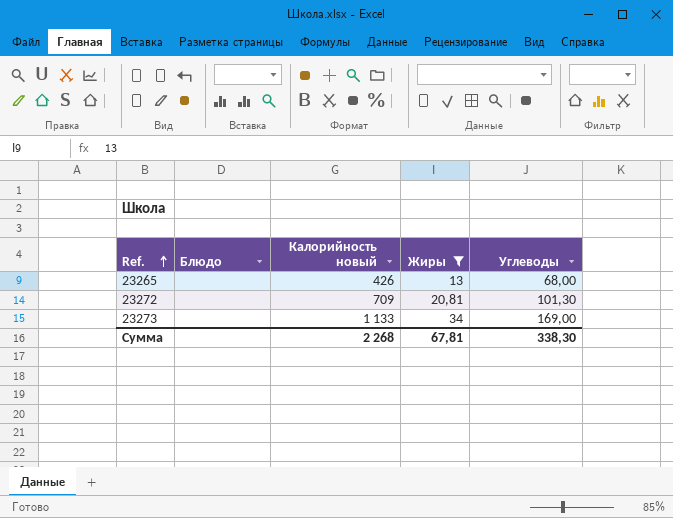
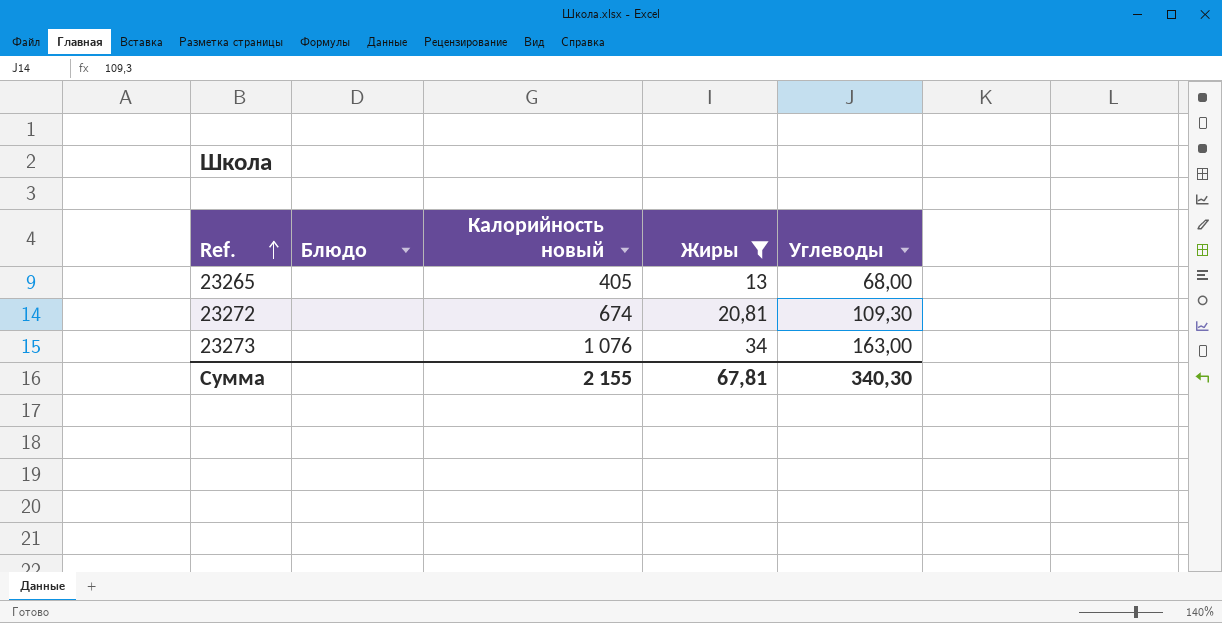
23265 | Калорийность новый: 426 -> 405
23272 | Калорийность новый: 709 -> 674
23272 | Углеводы: 101,30 -> 109,30
23273 | Калорийность новый: 1 133 -> 1 076
23273 | Углеводы: 169,00 -> 163,00
Сумма | Калорийность новый: 2 268 -> 2 155
Сумма | Углеводы: 338,30 -> 340,30

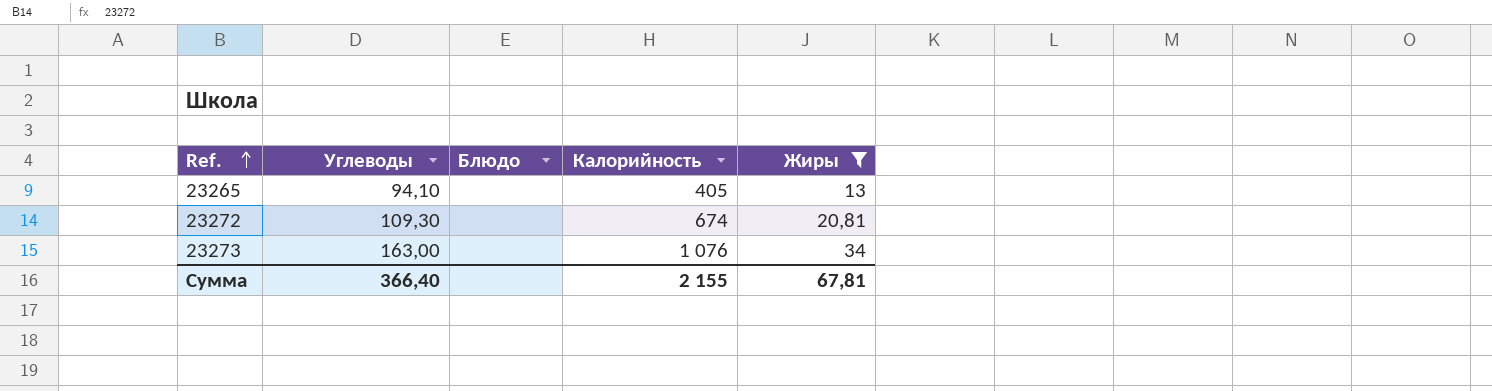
column Углеводы | position: 5 -> 2
column name: Калорийность новый -> Калорийность
23265 | Углеводы: 68,00 -> 94,10
Сумма | Углеводы: 340,30 -> 366,40

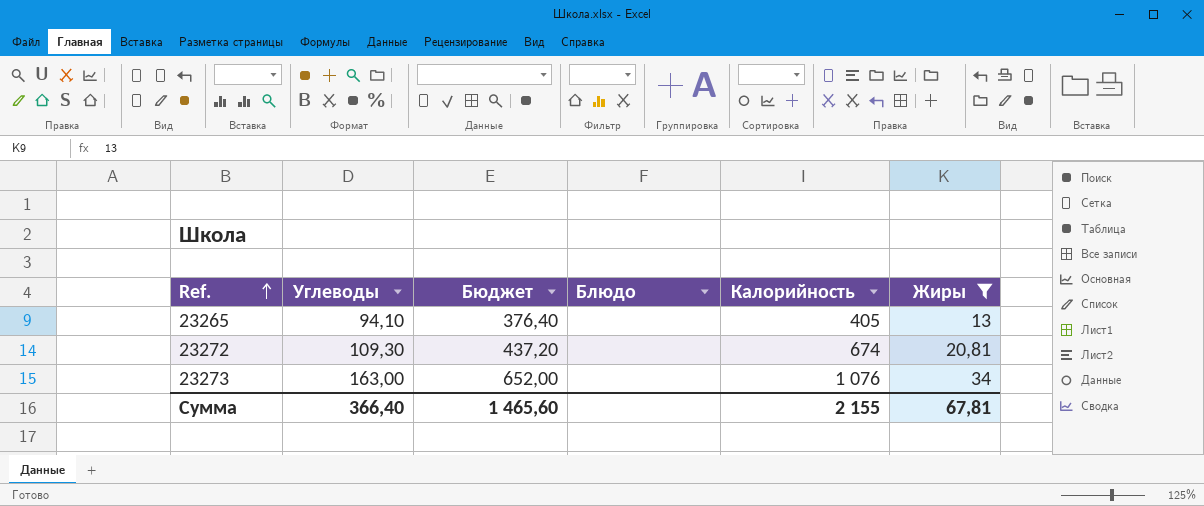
column Бюджет | formula: none -> [Углеводы] * 4

